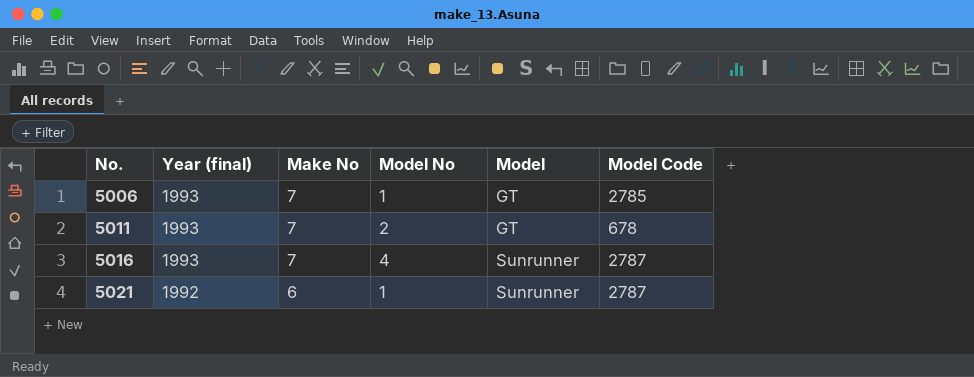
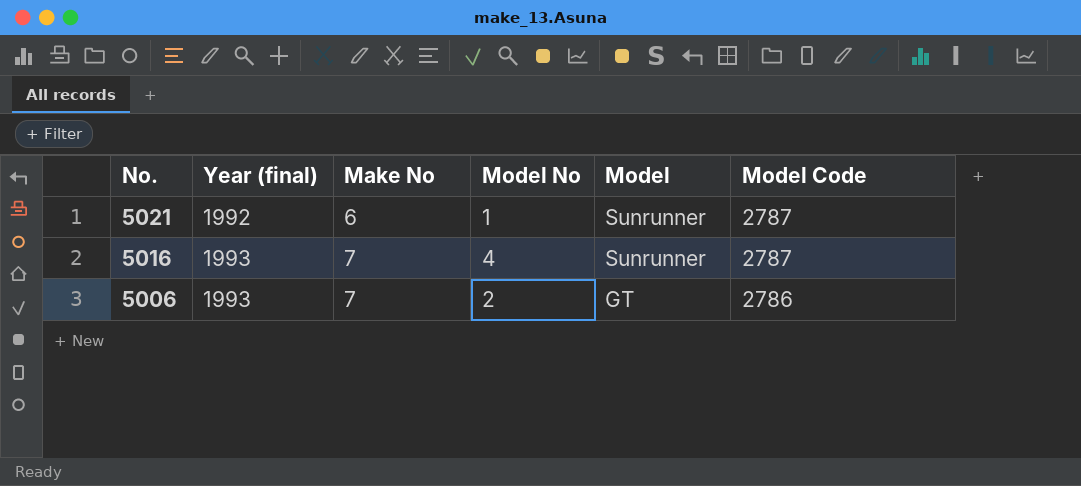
row order: No. ascending -> No. descending
row 5011: 1993 | 7 | 2 | GT | 678 -> none
5006 | Model No: 1 -> 2
5006 | Model Code: 2785 -> 2786

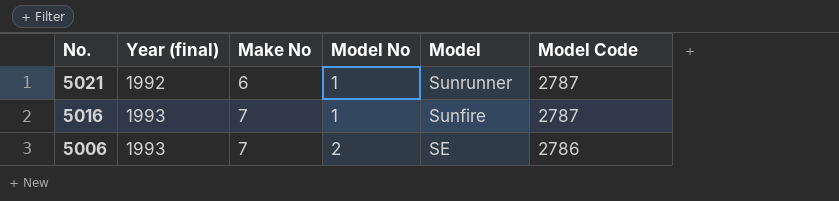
5016 | Model No: 4 -> 1
5016 | Model: Sunrunner -> Sunfire
5006 | Model: GT -> SE

